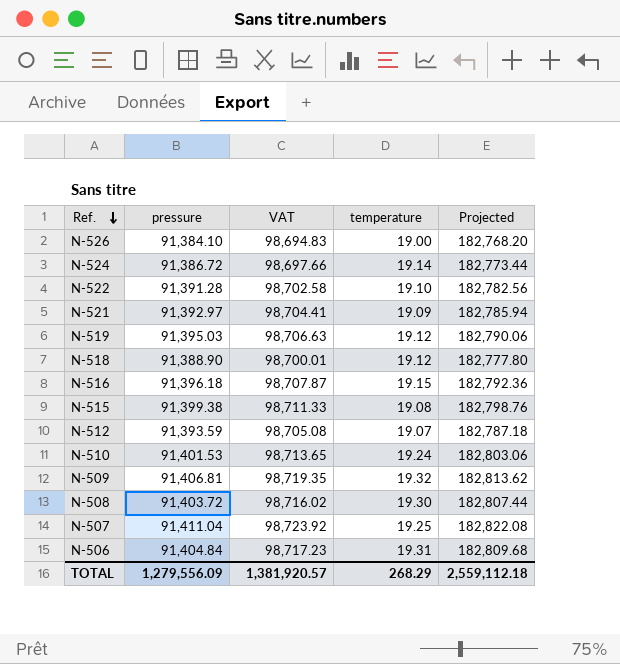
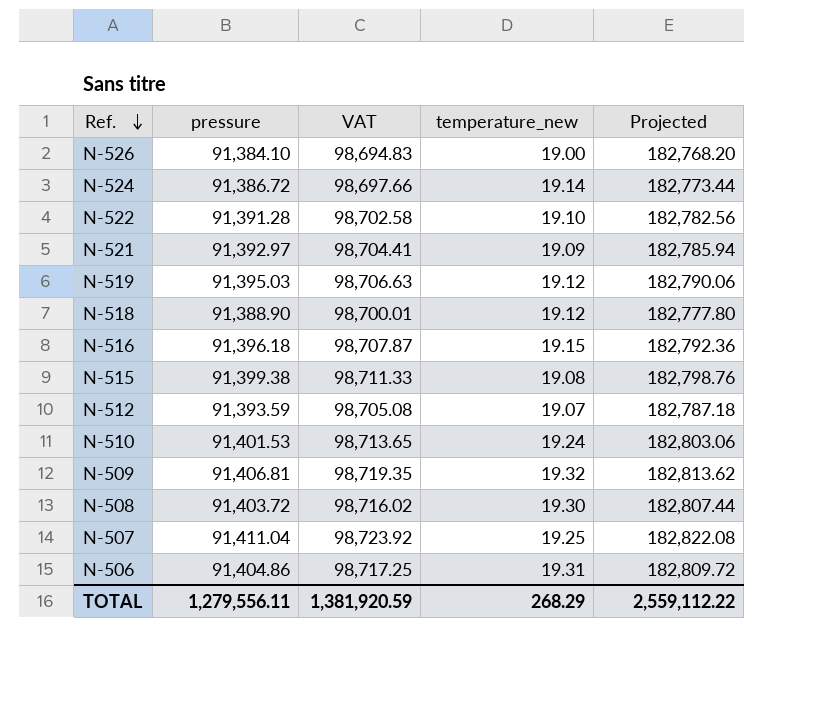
column name: temperature -> temperature_new
N-506 | pressure: 91,404.84 -> 91,404.86
N-506 | VAT: 98,717.23 -> 98,717.25
N-506 | Projected: 182,809.68 -> 182,809.72
TOTAL | pressure: 1,279,556.09 -> 1,279,556.11
TOTAL | VAT: 1,381,920.57 -> 1,381,920.59
TOTAL | Projected: 2,559,112.18 -> 2,559,112.22

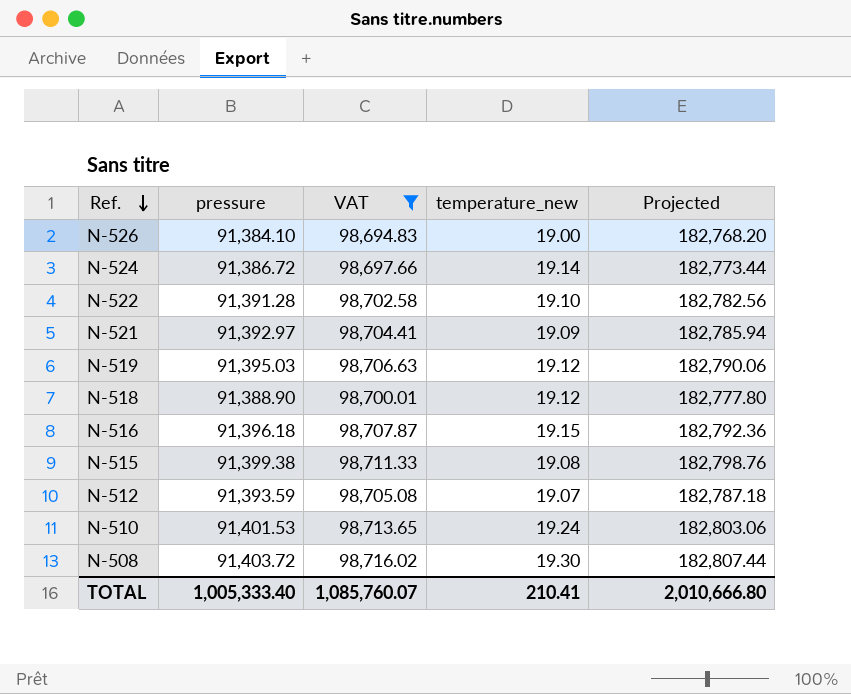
filter: none -> VAT <= 98,716.02
TOTAL | pressure: 1,279,556.11 -> 1,005,333.40
TOTAL | VAT: 1,381,920.59 -> 1,085,760.07
TOTAL | temperature_new: 268.29 -> 210.41
TOTAL | Projected: 2,559,112.22 -> 2,010,666.80

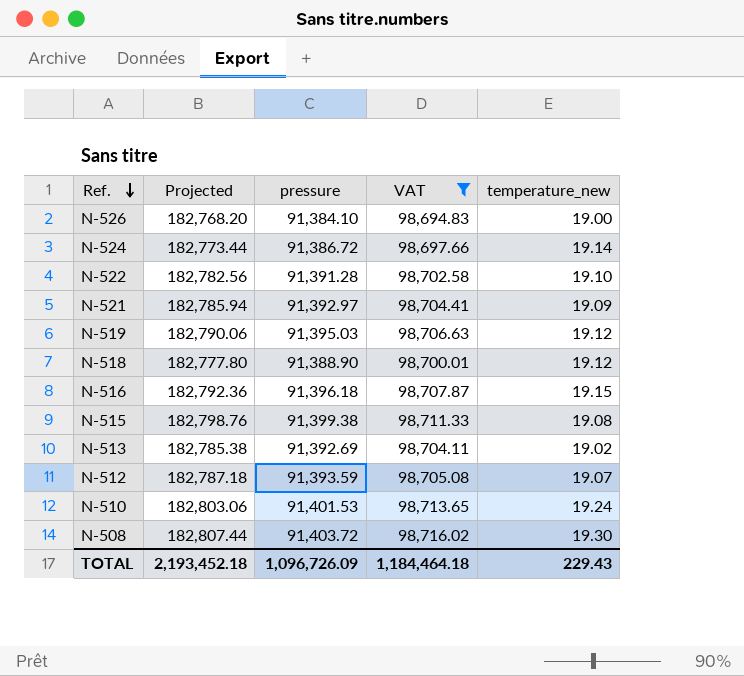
column Projected | position: 5 -> 2
row N-513: none -> 182,785.38 | 91,392.69 | 98,704.11 | 19.02
TOTAL | Projected: 2,010,666.80 -> 2,193,452.18
TOTAL | pressure: 1,005,333.40 -> 1,096,726.09
TOTAL | VAT: 1,085,760.07 -> 1,184,464.18
TOTAL | temperature_new: 210.41 -> 229.43

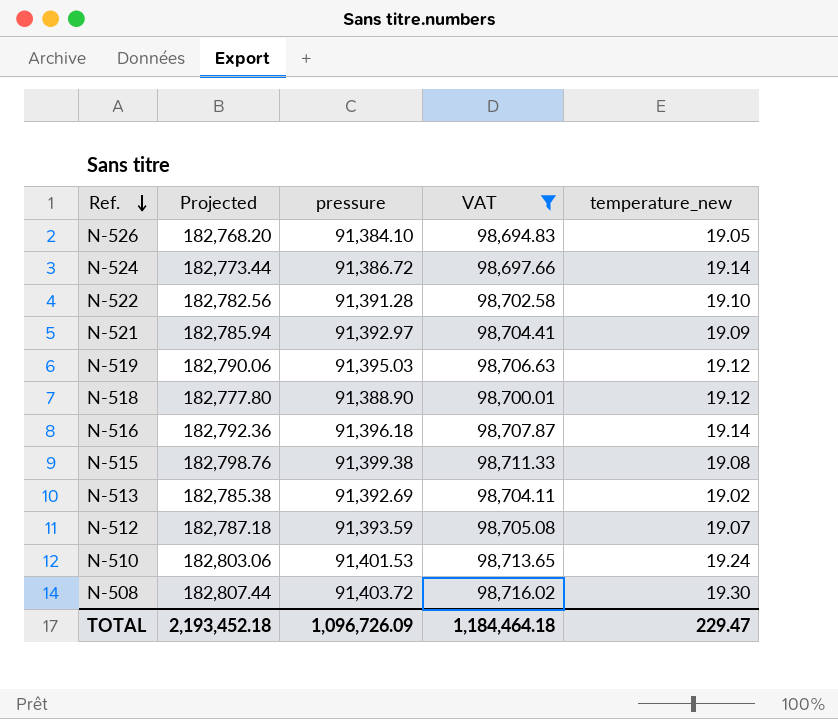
N-526 | temperature_new: 19.00 -> 19.05
N-516 | temperature_new: 19.15 -> 19.14
TOTAL | temperature_new: 229.43 -> 229.47

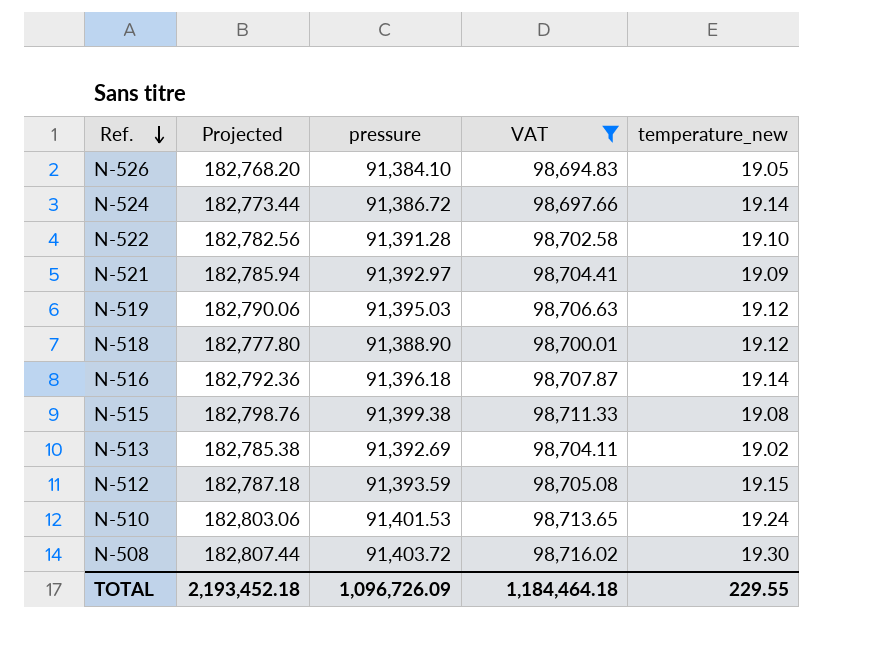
N-512 | temperature_new: 19.07 -> 19.15
TOTAL | temperature_new: 229.47 -> 229.55

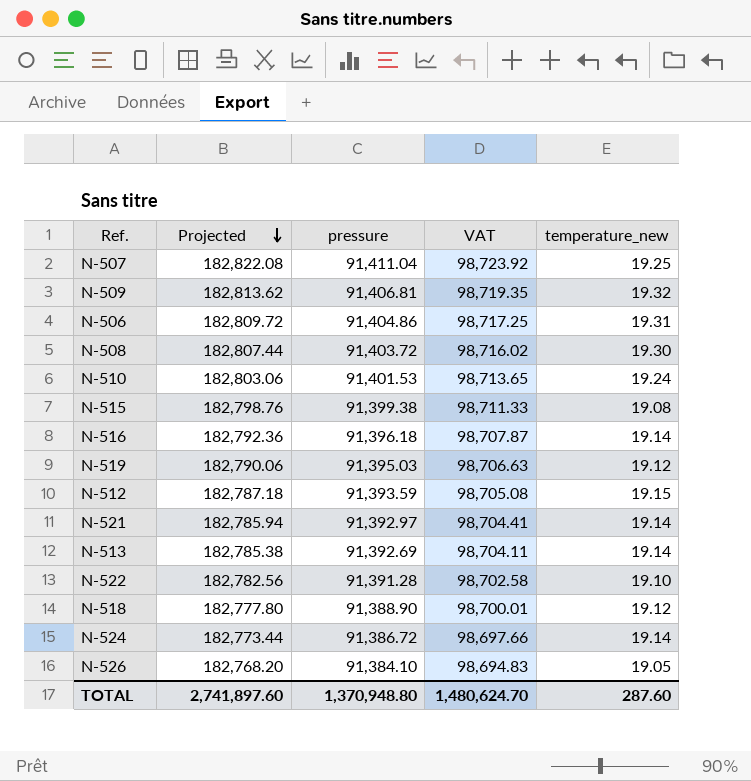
filter: VAT <= 98,716.02 -> none
row order: Ref. descending -> Projected descending
N-521 | temperature_new: 19.09 -> 19.14
N-513 | temperature_new: 19.02 -> 19.14
TOTAL | Projected: 2,193,452.18 -> 2,741,897.60
TOTAL | pressure: 1,096,726.09 -> 1,370,948.80
TOTAL | VAT: 1,184,464.18 -> 1,480,624.70
TOTAL | temperature_new: 229.55 -> 287.60

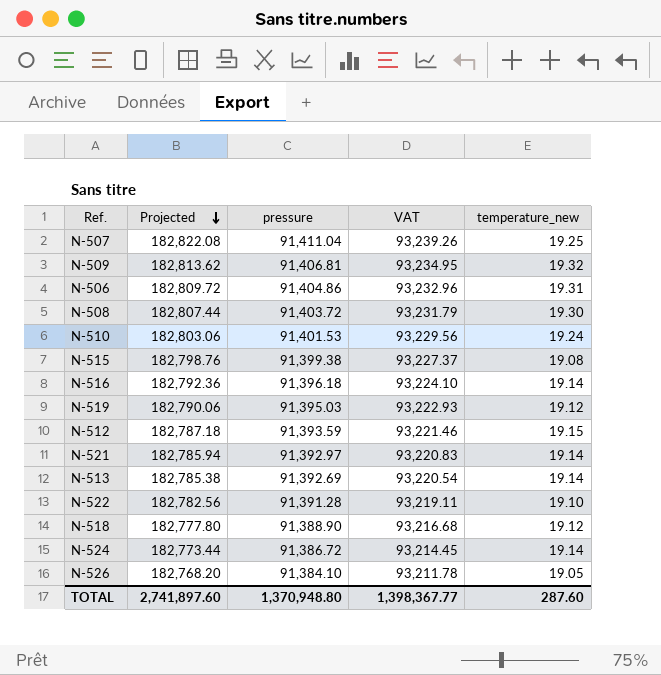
column VAT | formula: [pressure] * 1.08 -> [pressure] * 1.02
TOTAL | VAT: 1,480,624.70 -> 1,398,367.77

